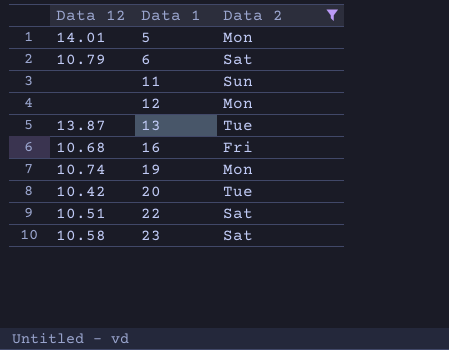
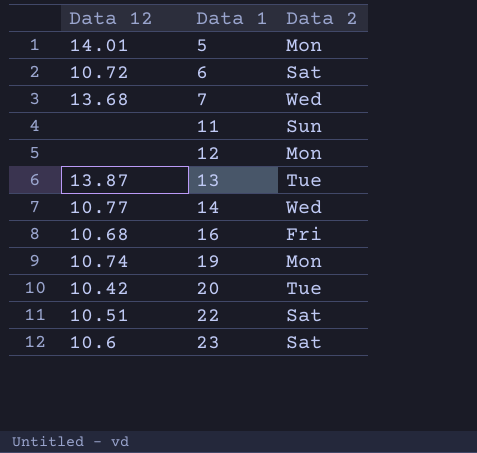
filter: Data 2 != Wed -> none
6 | Data 12: 10.79 -> 10.72
23 | Data 12: 10.58 -> 10.6

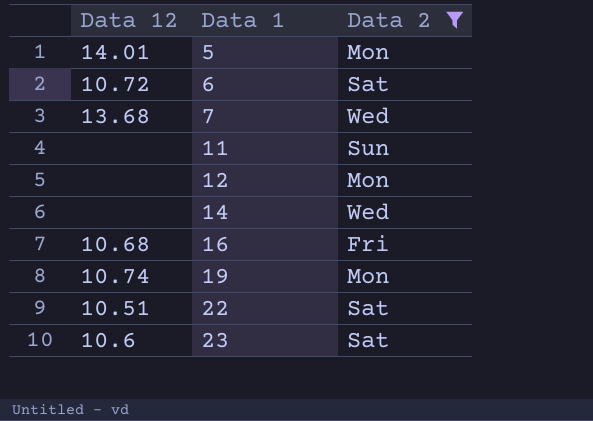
filter: none -> Data 2 != Tue
14 | Data 12: 10.77 -> none

